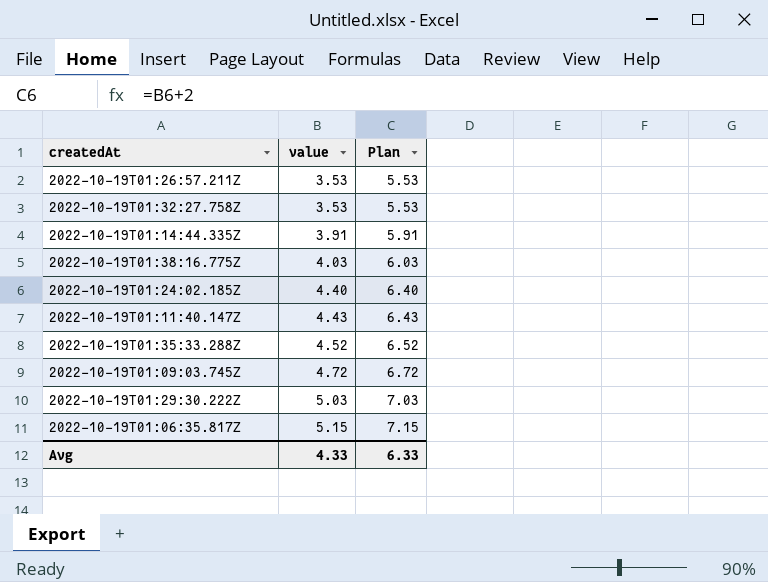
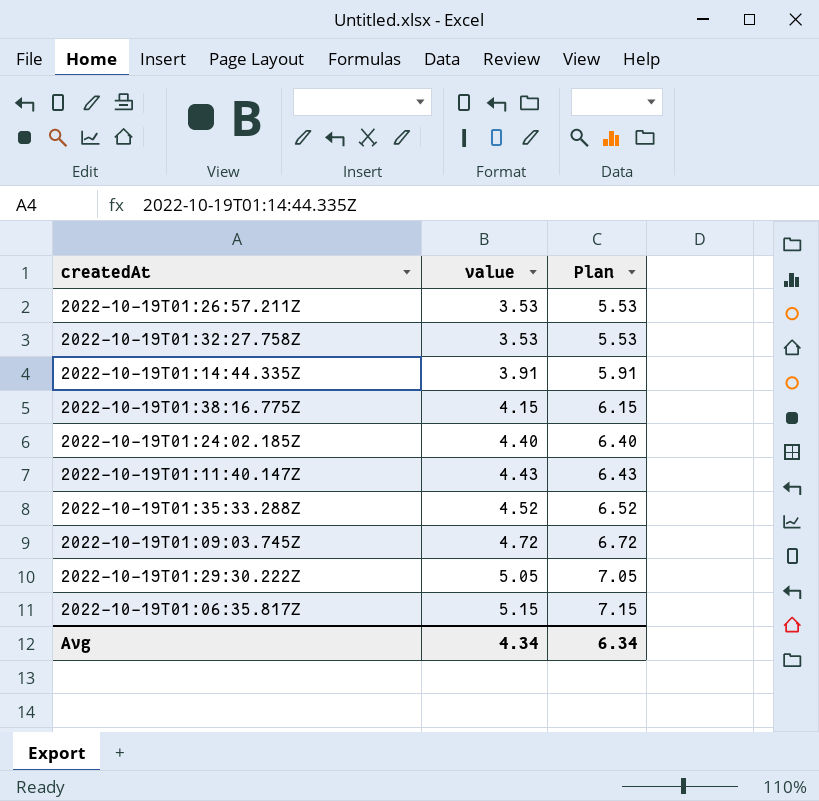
2022-10-19T01:38:16.775Z | value: 4.03 -> 4.15
2022-10-19T01:38:16.775Z | Plan: 6.03 -> 6.15
2022-10-19T01:29:30.222Z | value: 5.03 -> 5.05
2022-10-19T01:29:30.222Z | Plan: 7.03 -> 7.05
Avg | value: 4.33 -> 4.34
Avg | Plan: 6.33 -> 6.34

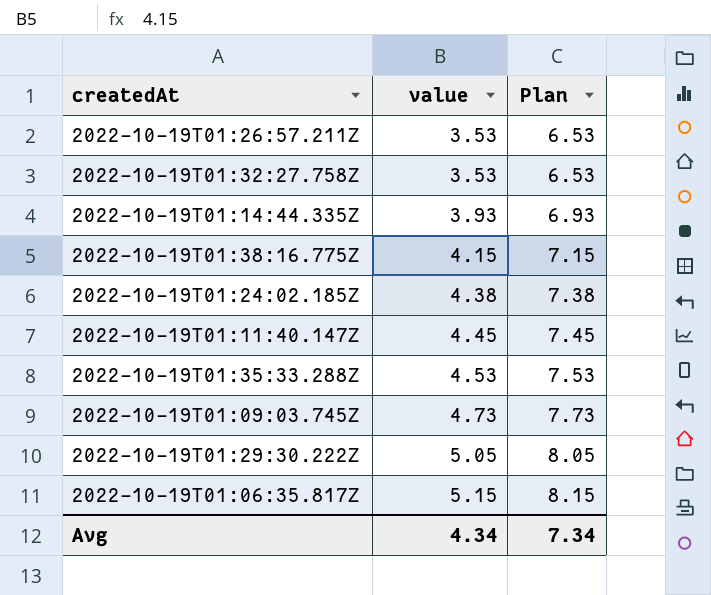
column Plan | formula: [value] + 2 -> [value] + 3
2022-10-19T01:14:44.335Z | value: 3.91 -> 3.93
2022-10-19T01:24:02.185Z | value: 4.40 -> 4.38
2022-10-19T01:11:40.147Z | value: 4.43 -> 4.45
2022-10-19T01:35:33.288Z | value: 4.52 -> 4.53
2022-10-19T01:09:03.745Z | value: 4.72 -> 4.73
Avg | Plan: 6.34 -> 7.34

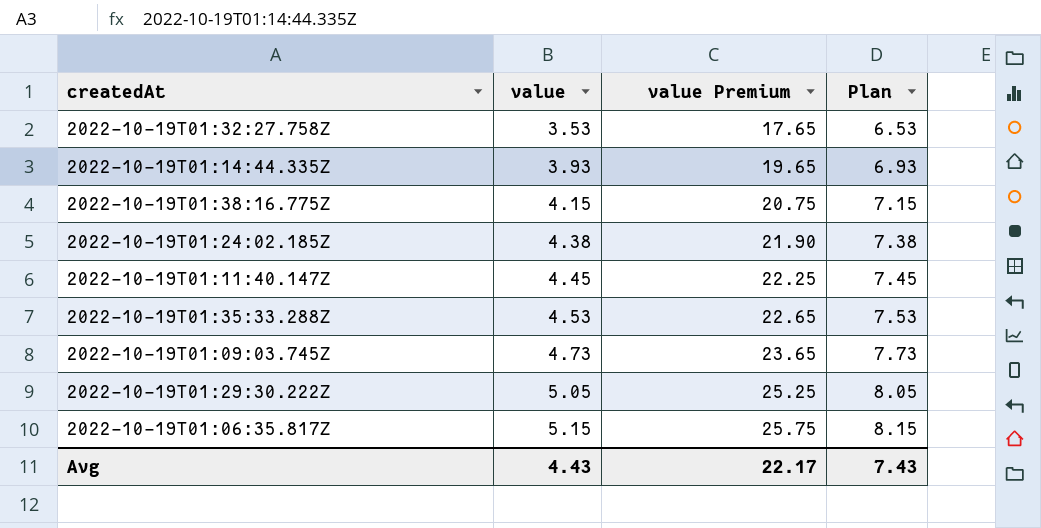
column value Premium | formula: none -> [value] * 5
row 2022-10-19T01:26:57.211Z: 3.53 | 6.53 -> none
Avg | value: 4.34 -> 4.43
Avg | Plan: 7.34 -> 7.43

